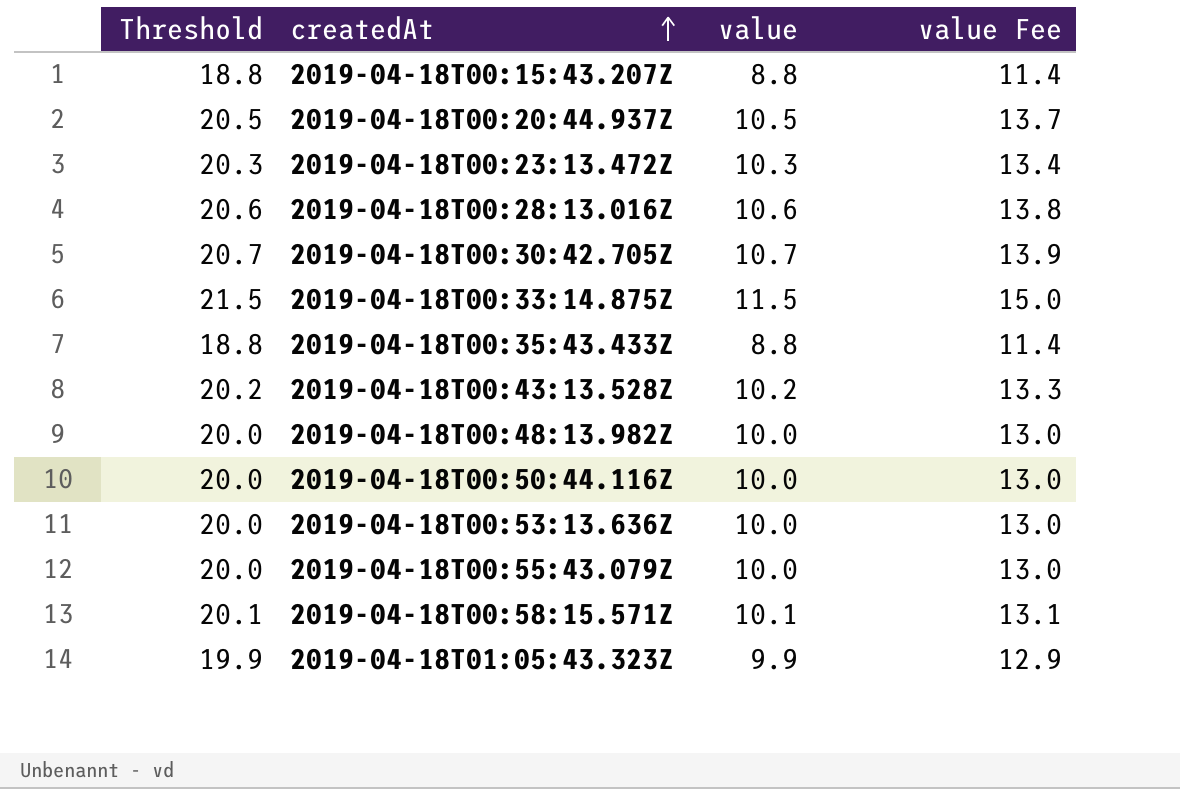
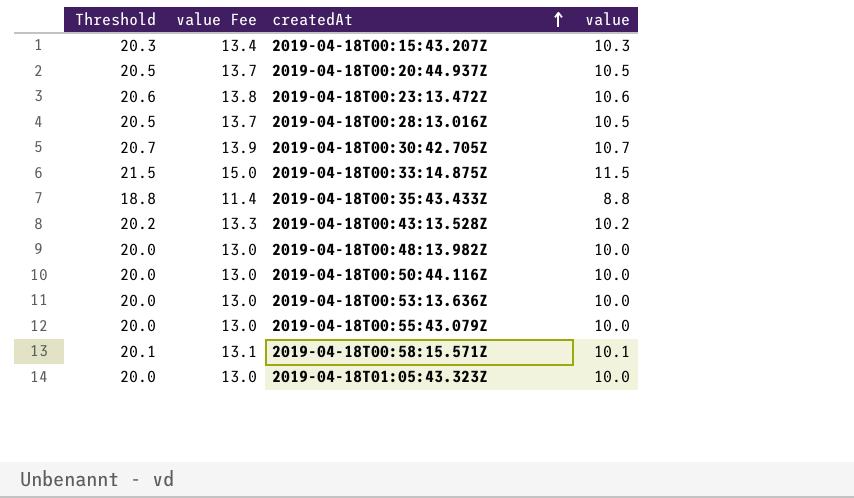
column value Fee | position: 4 -> 2
2019-04-18T00:15:43.207Z | Threshold: 18.8 -> 20.3
2019-04-18T00:15:43.207Z | value Fee: 11.4 -> 13.4
2019-04-18T00:15:43.207Z | value: 8.8 -> 10.3
2019-04-18T00:23:13.472Z | Threshold: 20.3 -> 20.6
2019-04-18T00:23:13.472Z | value Fee: 13.4 -> 13.8
2019-04-18T00:23:13.472Z | value: 10.3 -> 10.6
2019-04-18T00:28:13.016Z | Threshold: 20.6 -> 20.5
2019-04-18T00:28:13.016Z | value Fee: 13.8 -> 13.7
2019-04-18T00:28:13.016Z | value: 10.6 -> 10.5
2019-04-18T01:05:43.323Z | Threshold: 19.9 -> 20.0
2019-04-18T01:05:43.323Z | value Fee: 12.9 -> 13.0
2019-04-18T01:05:43.323Z | value: 9.9 -> 10.0

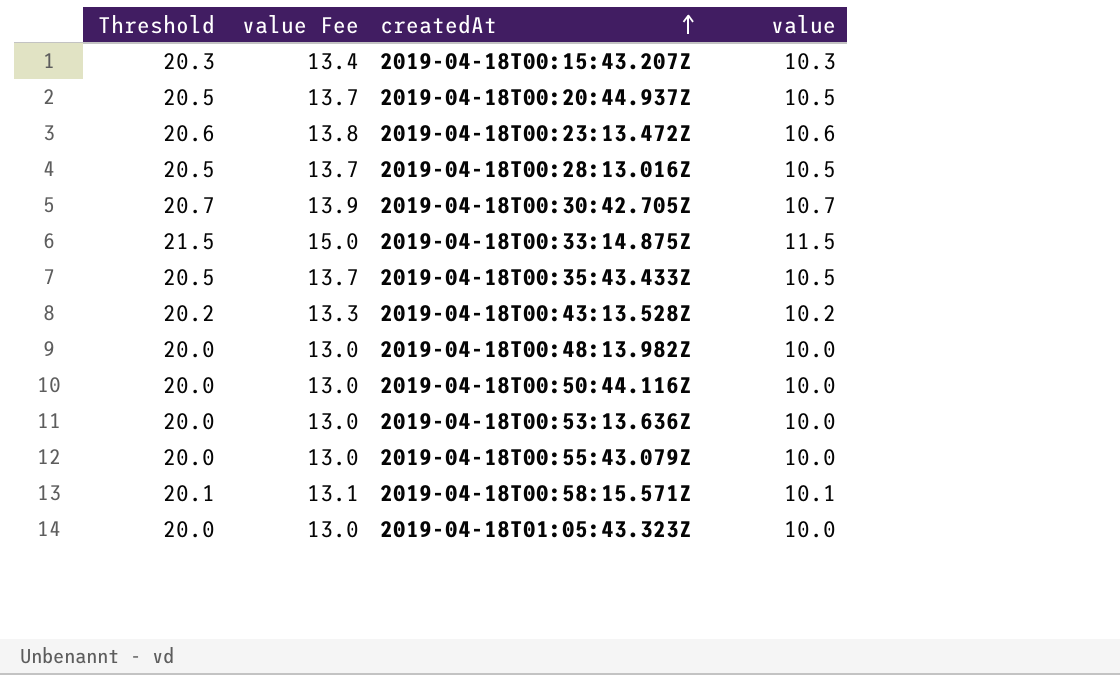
2019-04-18T00:35:43.433Z | Threshold: 18.8 -> 20.5
2019-04-18T00:35:43.433Z | value Fee: 11.4 -> 13.7
2019-04-18T00:35:43.433Z | value: 8.8 -> 10.5

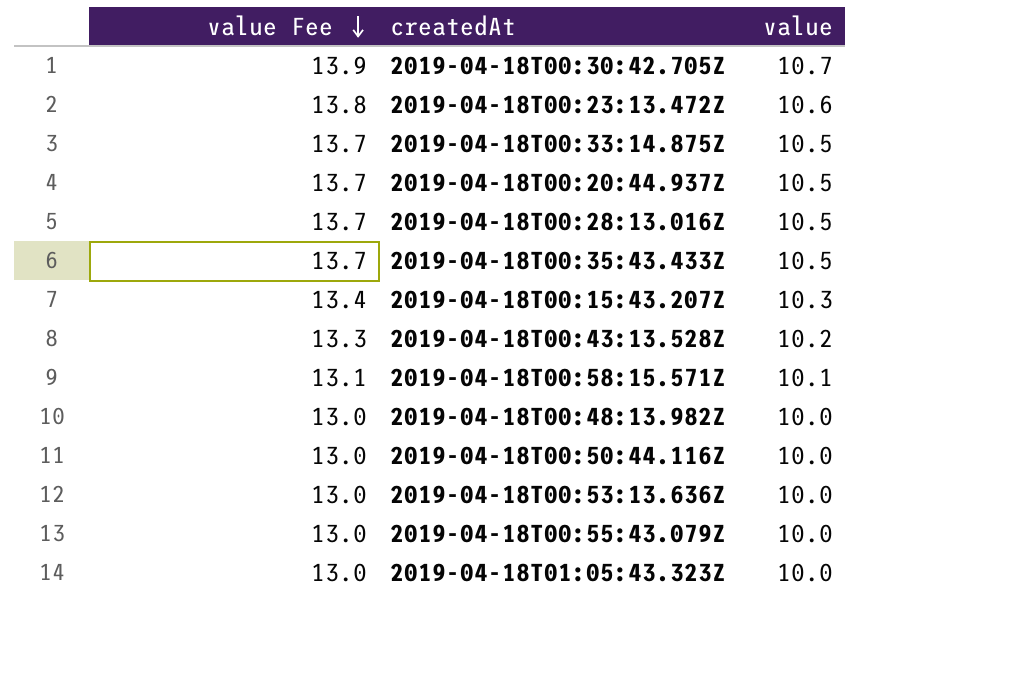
row order: createdAt ascending -> value Fee descending
column Threshold | formula: [value] + 10 -> none
2019-04-18T00:33:14.875Z | value Fee: 15.0 -> 13.7
2019-04-18T00:33:14.875Z | value: 11.5 -> 10.5

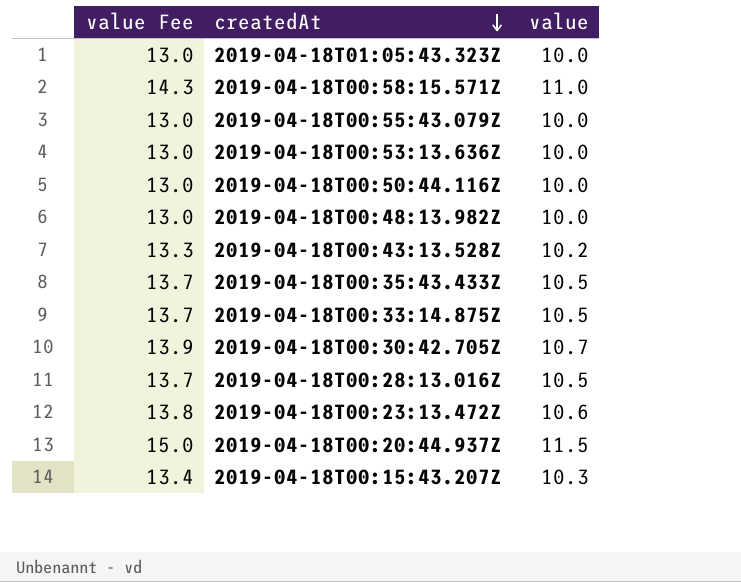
row order: value Fee descending -> createdAt descending
2019-04-18T00:58:15.571Z | value Fee: 13.1 -> 14.3
2019-04-18T00:58:15.571Z | value: 10.1 -> 11.0
2019-04-18T00:20:44.937Z | value Fee: 13.7 -> 15.0
2019-04-18T00:20:44.937Z | value: 10.5 -> 11.5

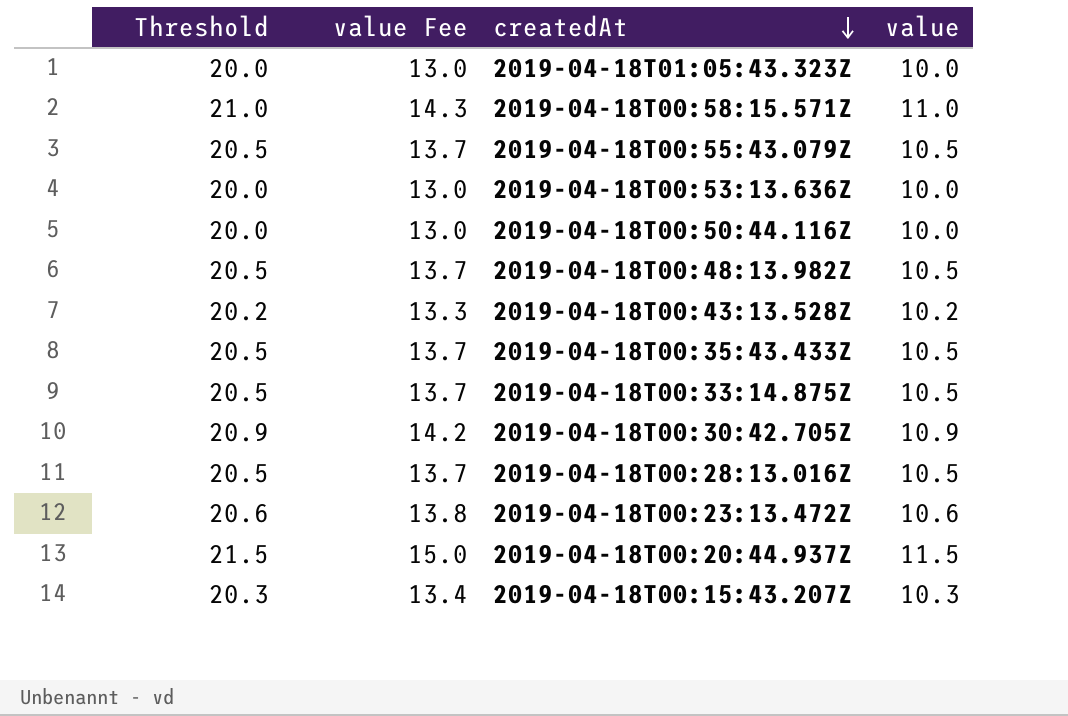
column Threshold | formula: none -> [value] + 10
2019-04-18T00:55:43.079Z | value Fee: 13.0 -> 13.7
2019-04-18T00:55:43.079Z | value: 10.0 -> 10.5
2019-04-18T00:48:13.982Z | value Fee: 13.0 -> 13.7
2019-04-18T00:48:13.982Z | value: 10.0 -> 10.5
2019-04-18T00:30:42.705Z | value Fee: 13.9 -> 14.2
2019-04-18T00:30:42.705Z | value: 10.7 -> 10.9

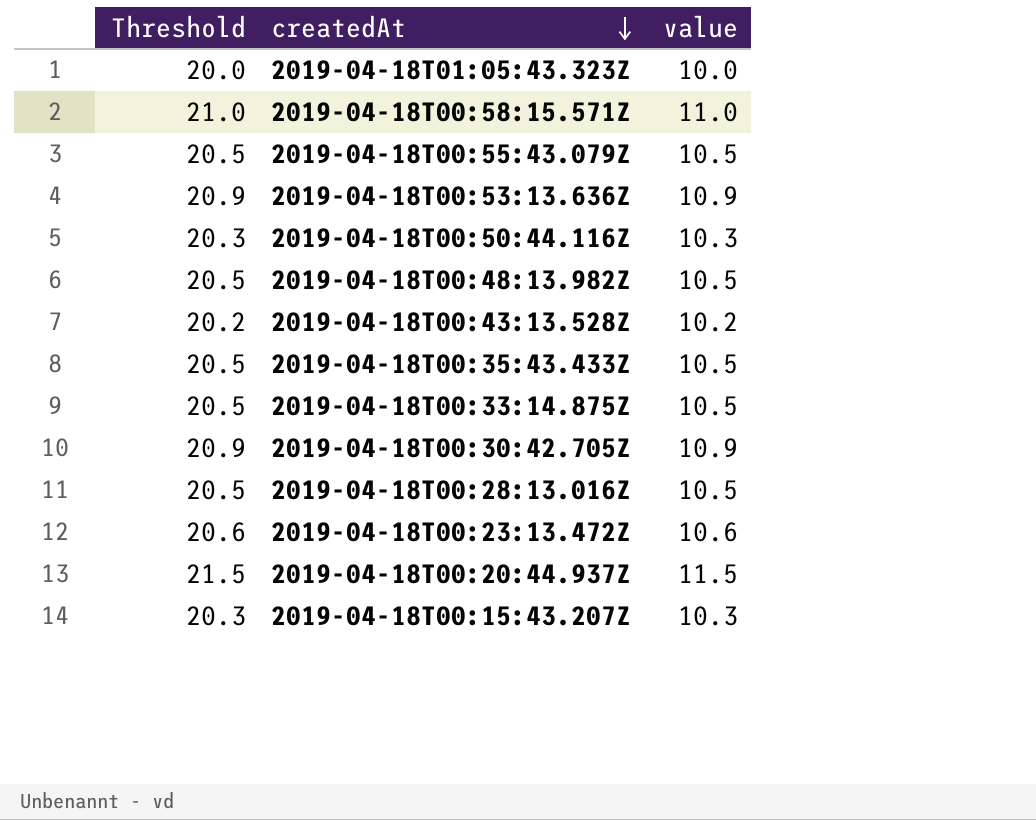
column value Fee | formula: [value] * 1.3 -> none
2019-04-18T00:53:13.636Z | Threshold: 20.0 -> 20.9
2019-04-18T00:53:13.636Z | value: 10.0 -> 10.9
2019-04-18T00:50:44.116Z | Threshold: 20.0 -> 20.3
2019-04-18T00:50:44.116Z | value: 10.0 -> 10.3

